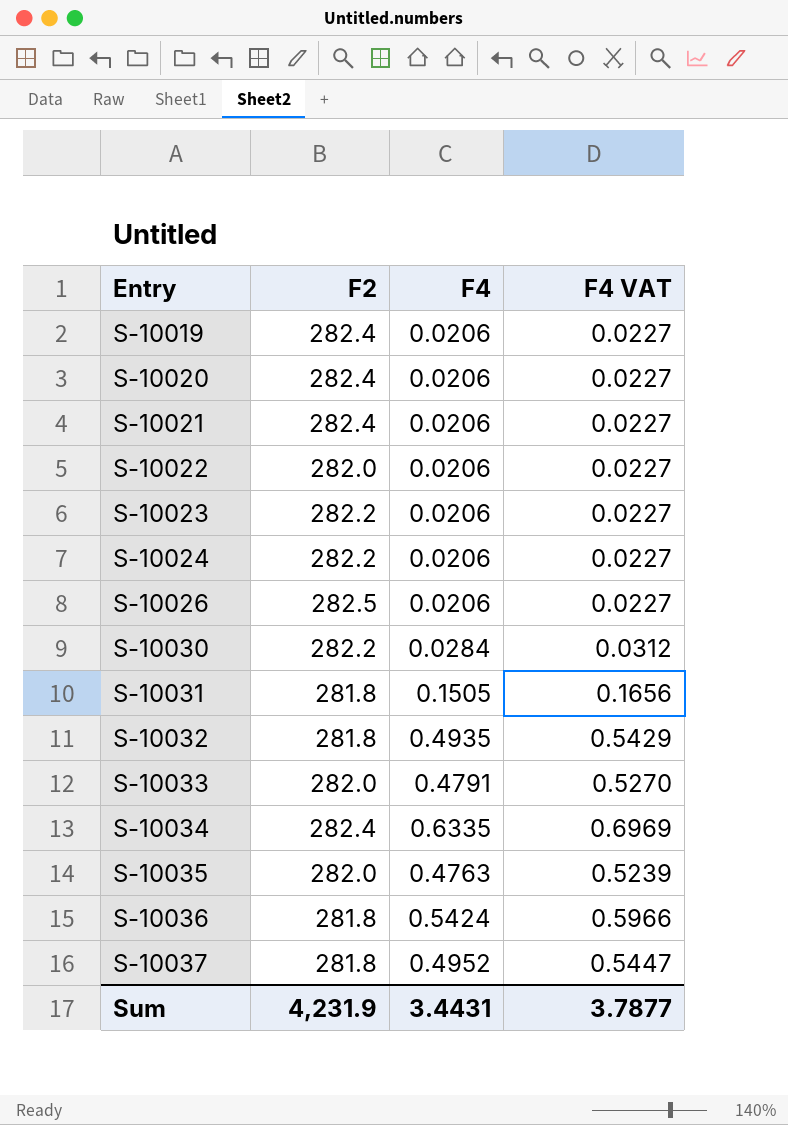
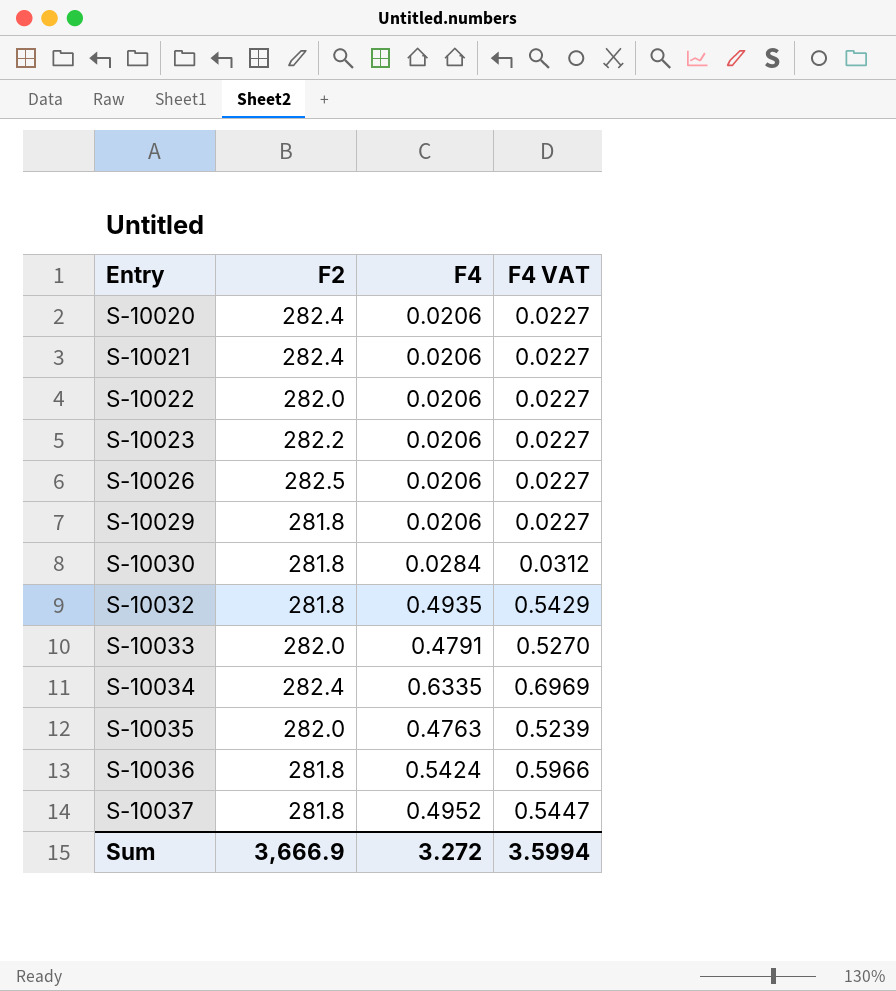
row S-10019: 282.4 | 0.0206 | 0.0227 -> none
row S-10024: 282.2 | 0.0206 | 0.0227 -> none
row S-10031: 281.8 | 0.1505 | 0.1656 -> none
row S-10029: none -> 281.8 | 0.0206 | 0.0227
S-10030 | F2: 282.2 -> 281.8
Sum | F2: 4,231.9 -> 3,666.9
Sum | F4: 3.4431 -> 3.272
Sum | F4 VAT: 3.7877 -> 3.5994

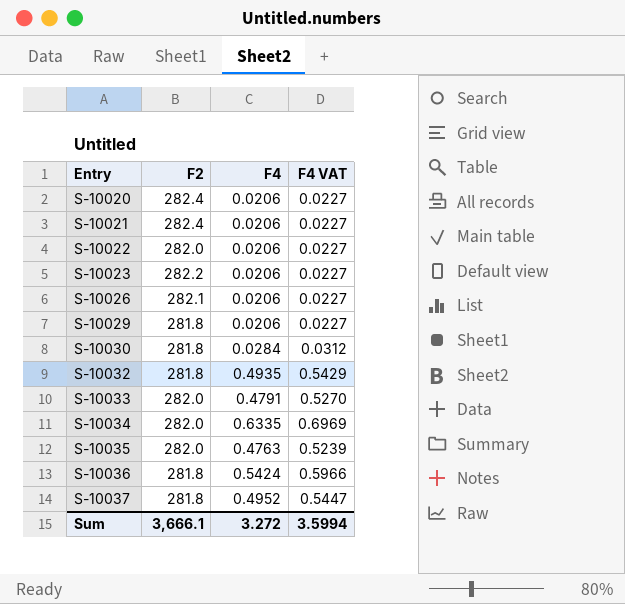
S-10026 | F2: 282.5 -> 282.1
S-10034 | F2: 282.4 -> 282.0
Sum | F2: 3,666.9 -> 3,666.1

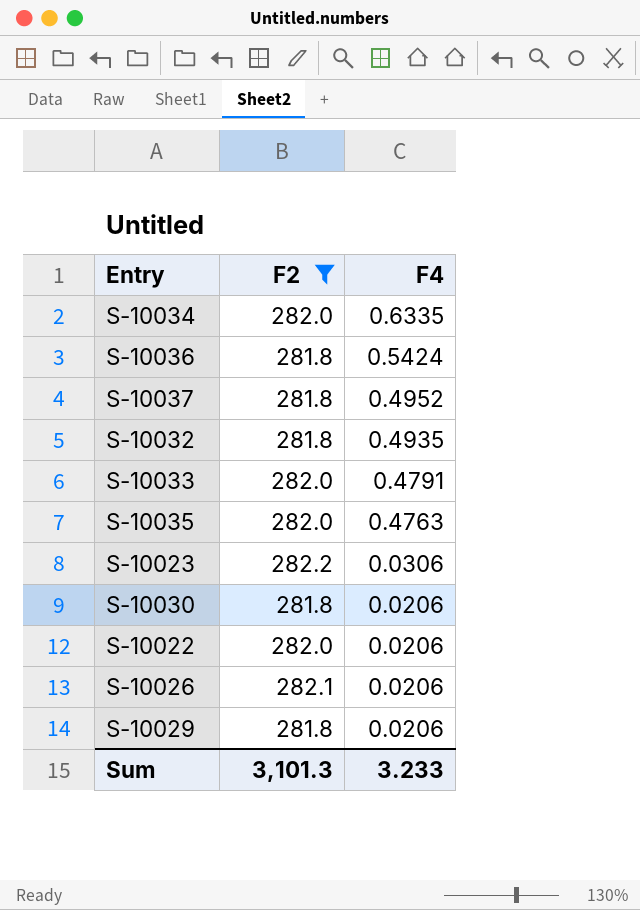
filter: none -> F2 != 282.4
row order: Entry ascending -> F4 descending
column F4 VAT | formula: [F4] * 1.1 -> none
S-10023 | F4: 0.0206 -> 0.0306
S-10030 | F4: 0.0284 -> 0.0206
Sum | F2: 3,666.1 -> 3,101.3
Sum | F4: 3.272 -> 3.233

